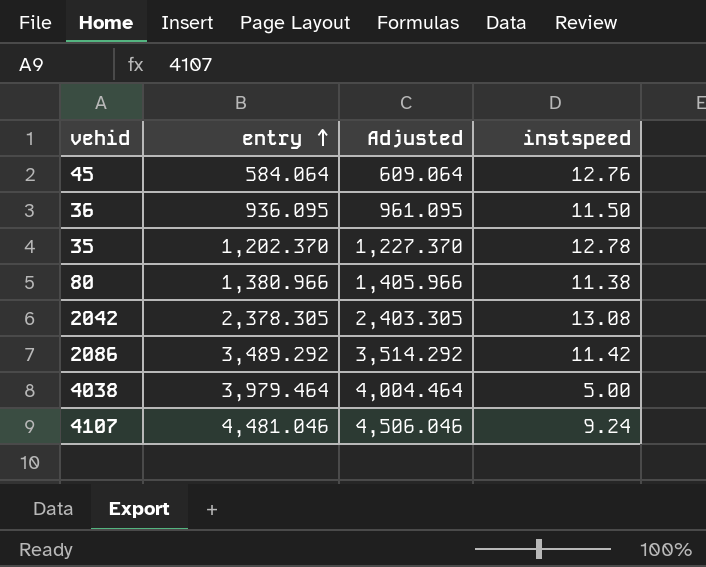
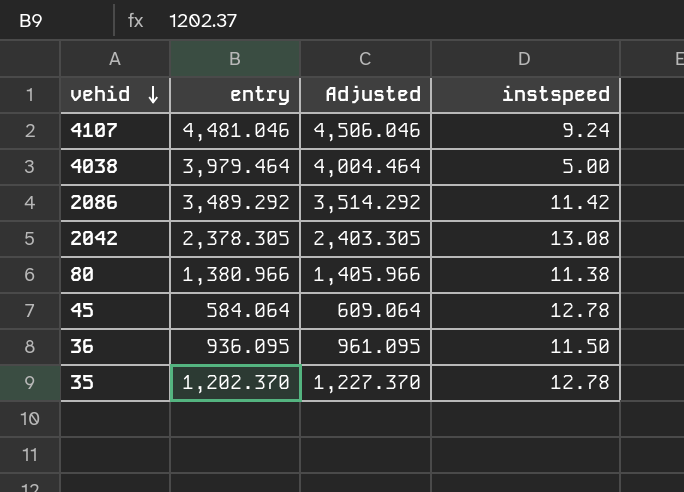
row order: entry ascending -> vehid descending
45 | instspeed: 12.76 -> 12.78

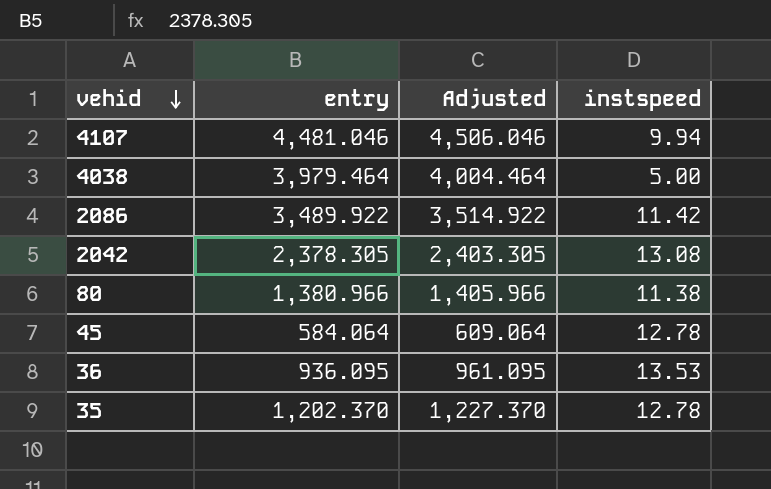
4107 | instspeed: 9.24 -> 9.94
2086 | entry: 3,489.292 -> 3,489.922
2086 | Adjusted: 3,514.292 -> 3,514.922
36 | instspeed: 11.50 -> 13.53

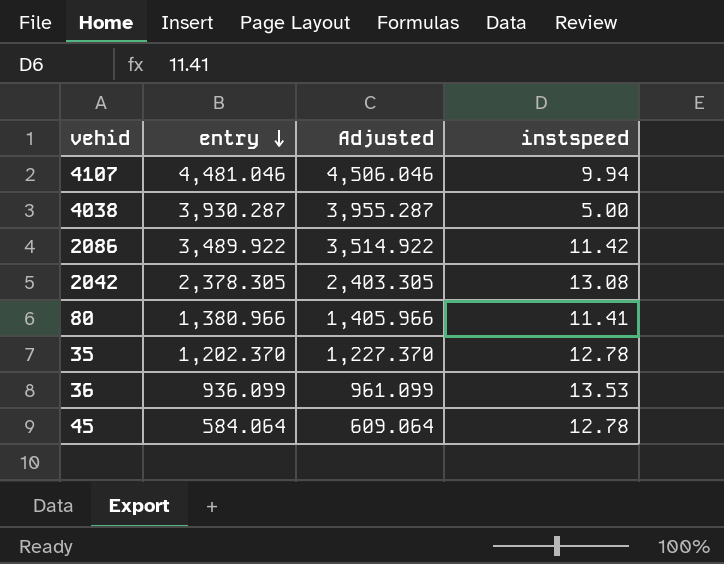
row order: vehid descending -> entry descending
4038 | entry: 3,979.464 -> 3,930.287
4038 | Adjusted: 4,004.464 -> 3,955.287
80 | instspeed: 11.38 -> 11.41
36 | entry: 936.095 -> 936.099
36 | Adjusted: 961.095 -> 961.099

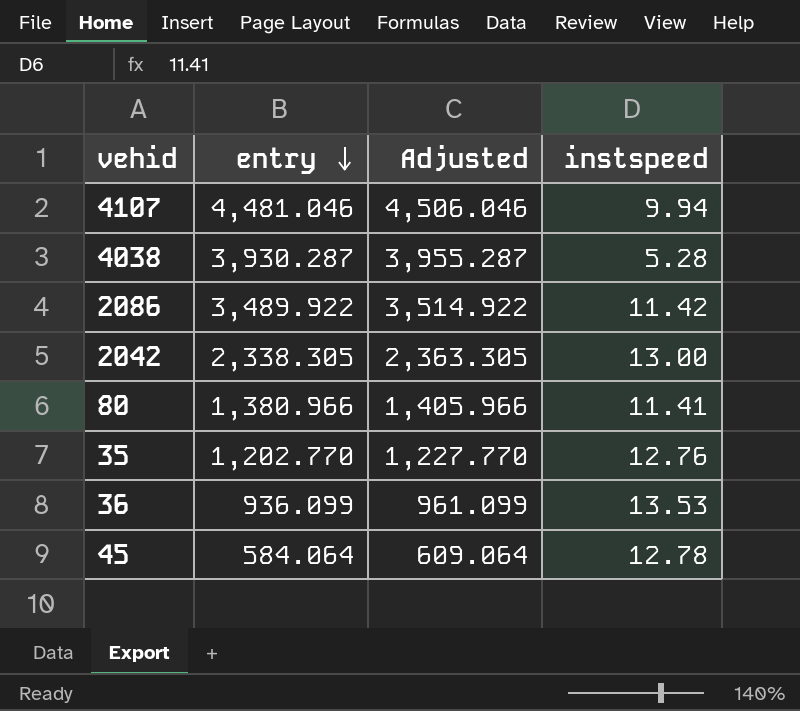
4038 | instspeed: 5.00 -> 5.28
2042 | entry: 2,378.305 -> 2,338.305
2042 | Adjusted: 2,403.305 -> 2,363.305
2042 | instspeed: 13.08 -> 13.00
35 | entry: 1,202.370 -> 1,202.770
35 | Adjusted: 1,227.370 -> 1,227.770
35 | instspeed: 12.78 -> 12.76

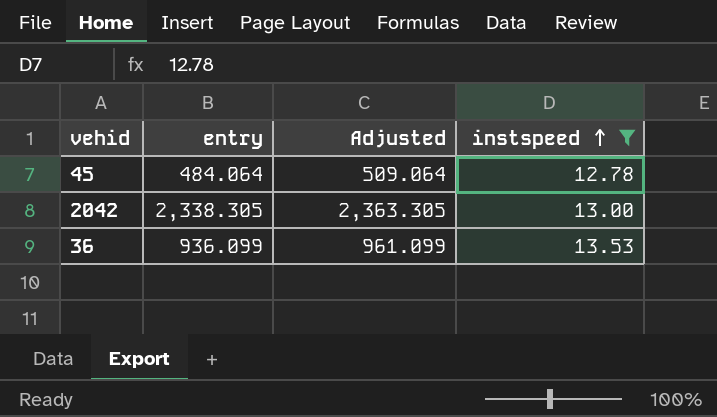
filter: none -> instspeed >= 12.78
row order: entry descending -> instspeed ascending
45 | entry: 584.064 -> 484.064
45 | Adjusted: 609.064 -> 509.064

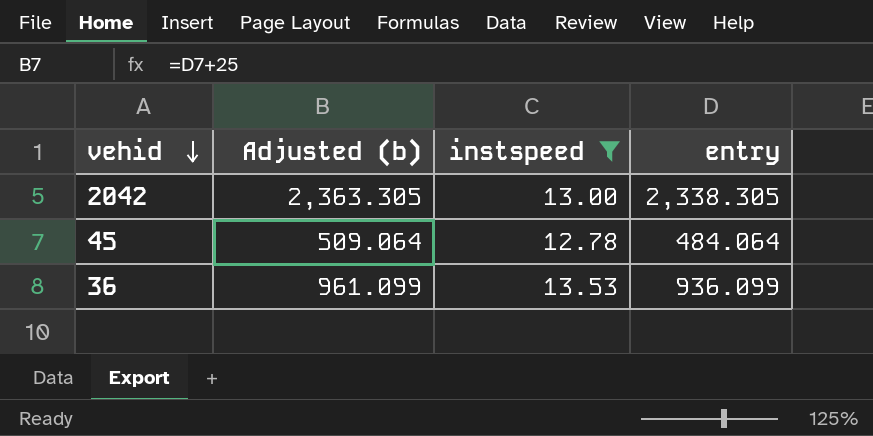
row order: instspeed ascending -> vehid descending
column name: Adjusted -> Adjusted (b)
column entry | position: 2 -> 4

